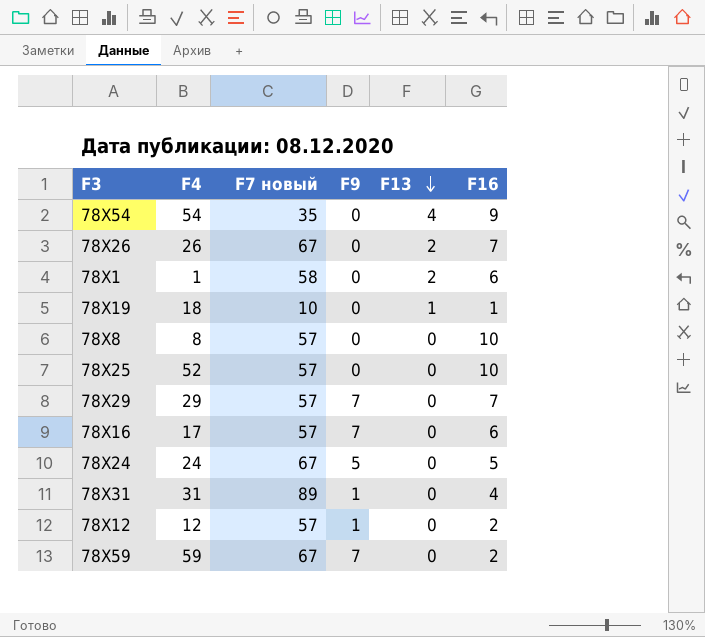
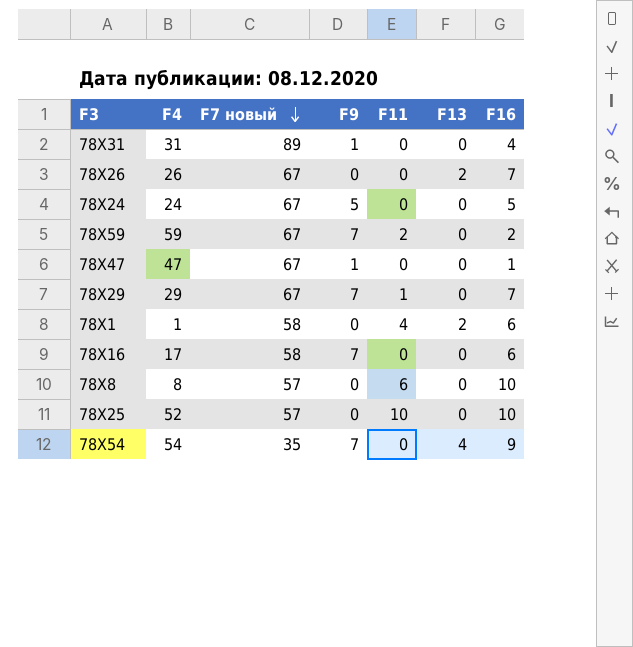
row order: F13 descending -> F7 новый descending
column F11 | position: none -> 5
row 78Х19: 18 | 10 | 0 | 1 | 1 -> none
row 78Х12: 12 | 57 | 1 | 0 | 2 -> none
row 78Х47: none -> 47 | 67 | 1 | 0 | 0 | 1
78Х29 | F7 новый: 57 -> 67
78Х16 | F7 новый: 57 -> 58
78Х54 | F9: 0 -> 7

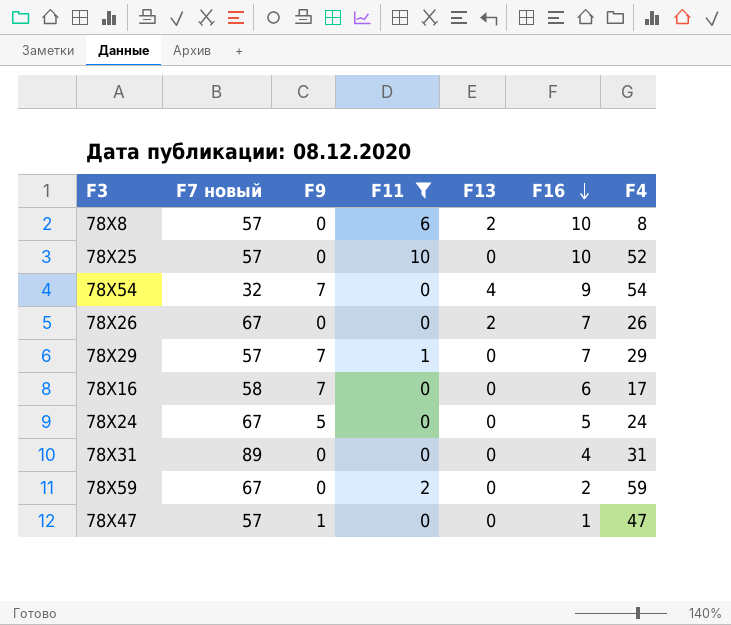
filter: none -> F11 != 4
row order: F7 новый descending -> F16 descending
column F4 | position: 2 -> 7
78Х8 | F13: 0 -> 2
78Х54 | F7 новый: 35 -> 32
78Х29 | F7 новый: 67 -> 57
78Х31 | F9: 1 -> 0
78Х59 | F9: 7 -> 0
78Х47 | F7 новый: 67 -> 57

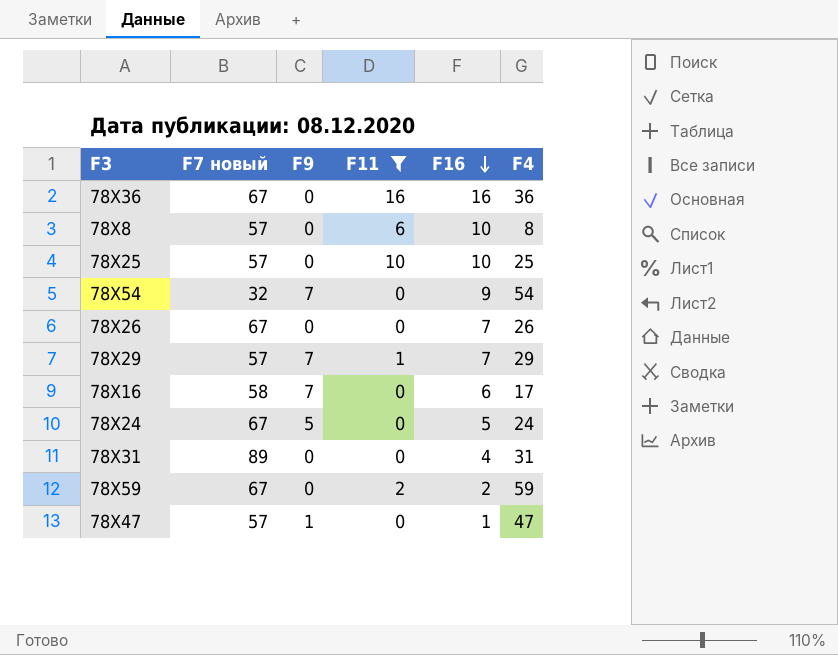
column F13 | position: 5 -> none
row 78Х36: none -> 67 | 0 | 16 | 16 | 36
78Х25 | F4: 52 -> 25

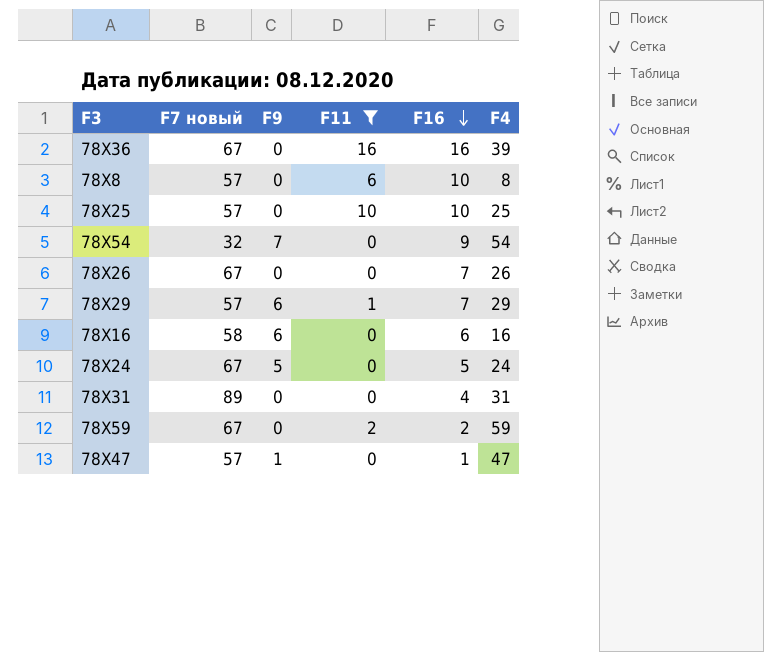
78Х36 | F4: 36 -> 39
78Х29 | F9: 7 -> 6
78Х16 | F9: 7 -> 6
78Х16 | F4: 17 -> 16

